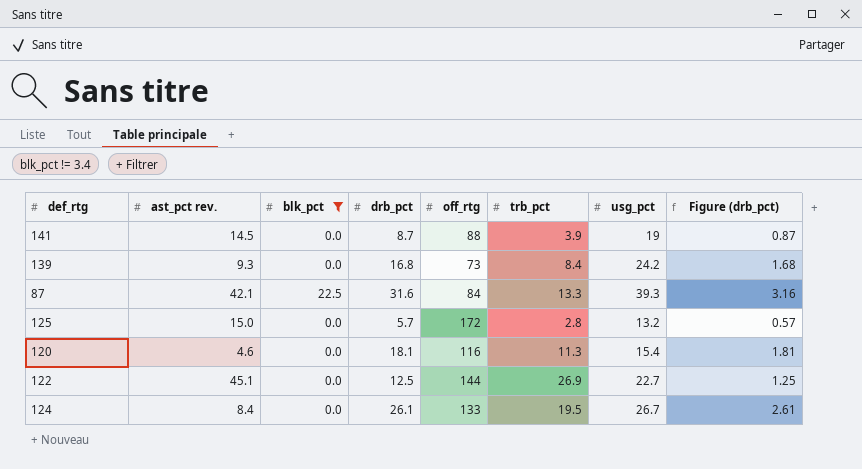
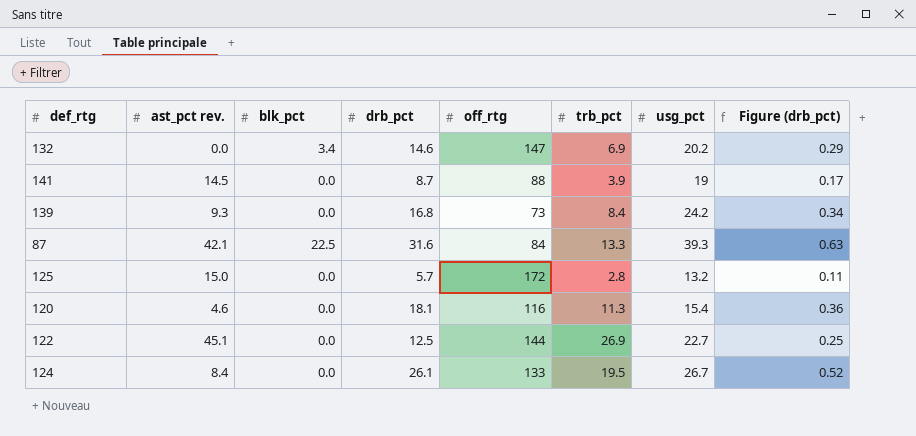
filter: blk_pct != 3.4 -> none
column Figure (drb_pct) | formula: [drb_pct] * 0.1 -> [drb_pct] * 0.02

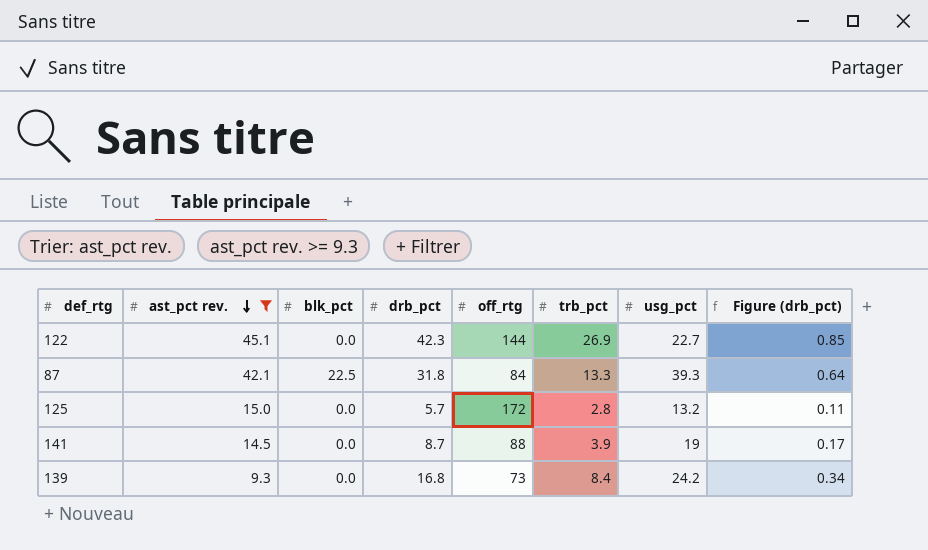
filter: none -> ast_pct rev. >= 9.3
row order: none -> ast_pct rev. descending
122 | drb_pct: 12.5 -> 42.3
122 | Figure (drb_pct): 0.25 -> 0.85
87 | drb_pct: 31.6 -> 31.8
87 | Figure (drb_pct): 0.63 -> 0.64

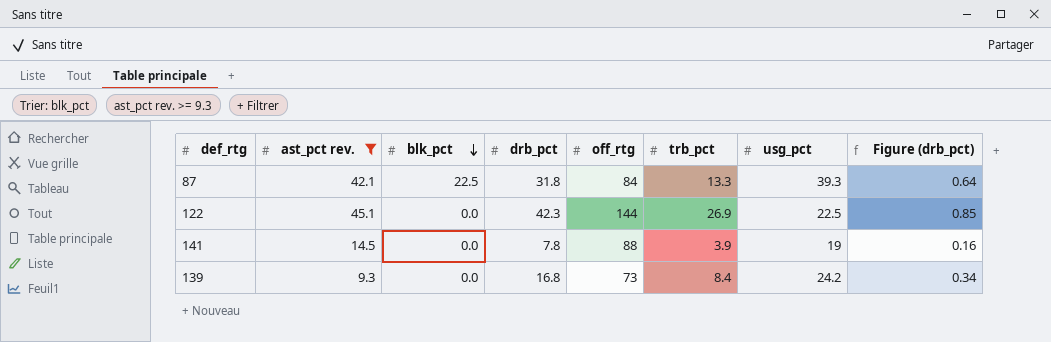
row order: ast_pct rev. descending -> blk_pct descending
row 125: 15.0 | 0.0 | 5.7 | 172 | 2.8 | 13.2 | 0.11 -> none
122 | usg_pct: 22.7 -> 22.5
141 | drb_pct: 8.7 -> 7.8
141 | Figure (drb_pct): 0.17 -> 0.16

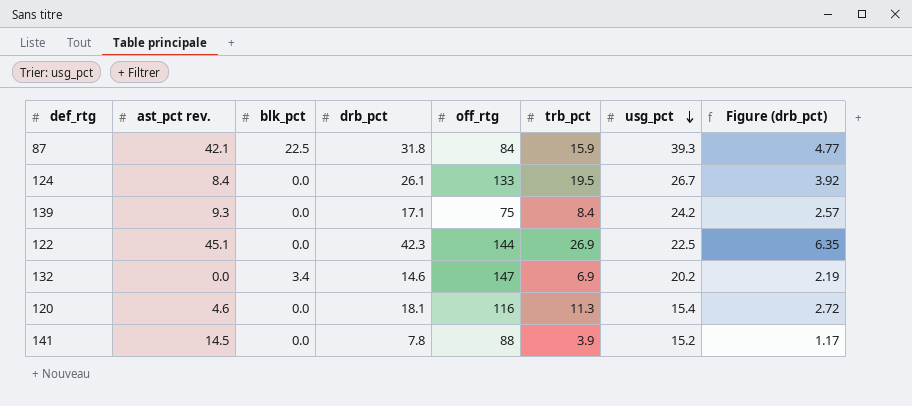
filter: ast_pct rev. >= 9.3 -> none
row order: blk_pct descending -> usg_pct descending
column Figure (drb_pct) | formula: [drb_pct] * 0.02 -> [drb_pct] * 0.15
87 | trb_pct: 13.3 -> 15.9
139 | drb_pct: 16.8 -> 17.1
139 | off_rtg: 73 -> 75
141 | usg_pct: 19 -> 15.2

